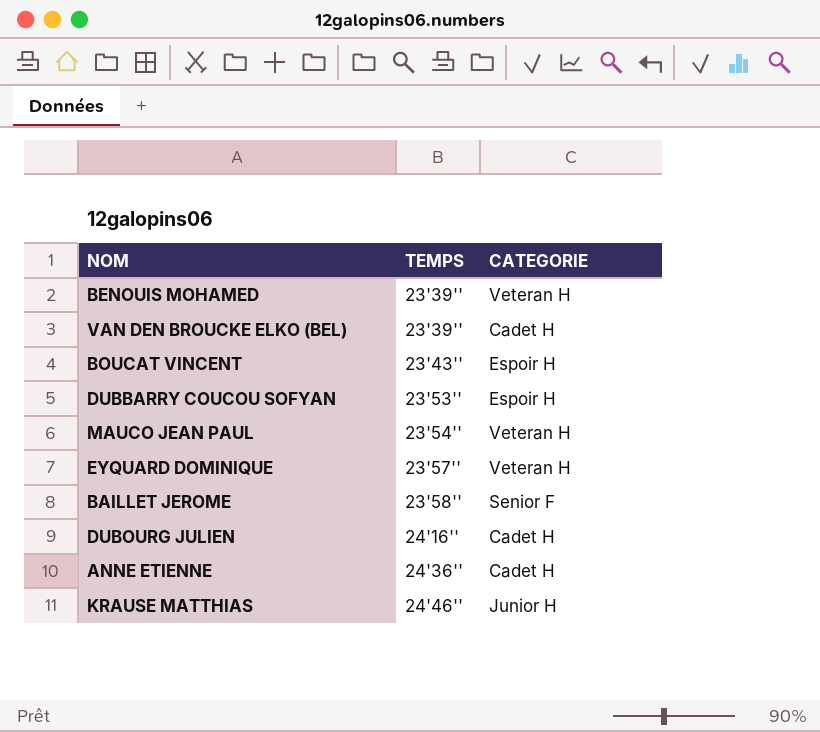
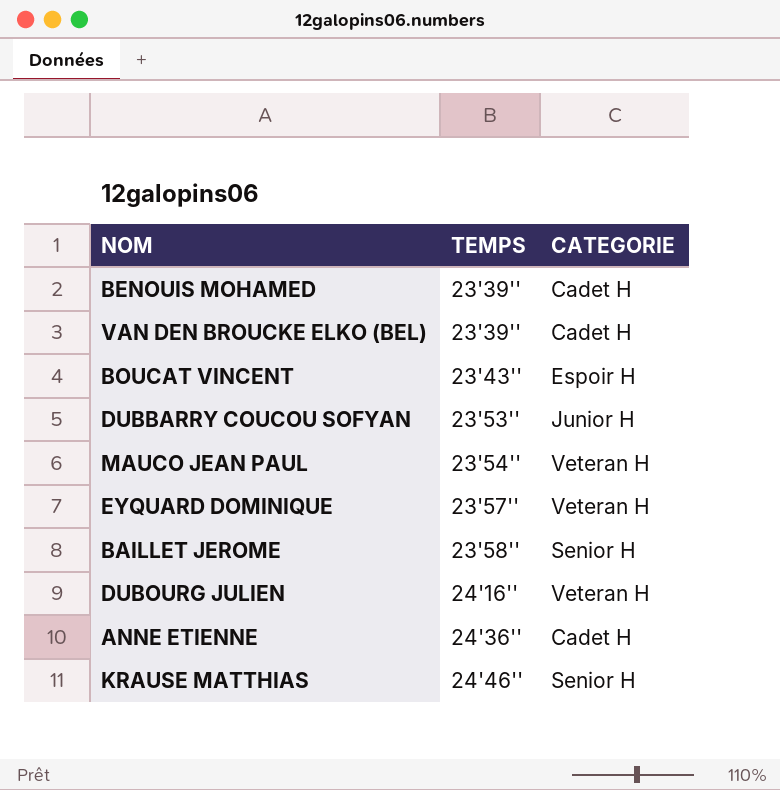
BENOUIS MOHAMED | CATEGORIE: Veteran H -> Cadet H
DUBBARRY COUCOU SOFYAN | CATEGORIE: Espoir H -> Junior H
BAILLET JEROME | CATEGORIE: Senior F -> Senior H
DUBOURG JULIEN | CATEGORIE: Cadet H -> Veteran H
KRAUSE MATTHIAS | CATEGORIE: Junior H -> Senior H

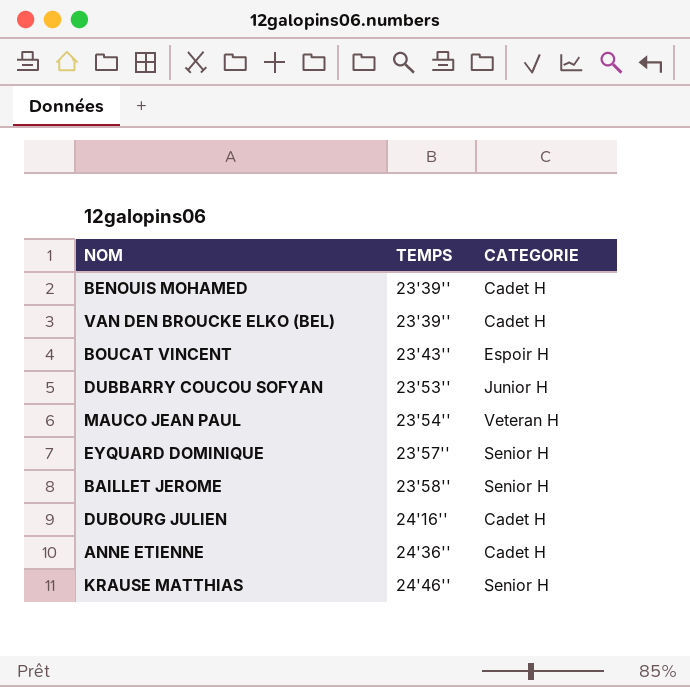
EYQUARD DOMINIQUE | CATEGORIE: Veteran H -> Senior H
DUBOURG JULIEN | CATEGORIE: Veteran H -> Cadet H

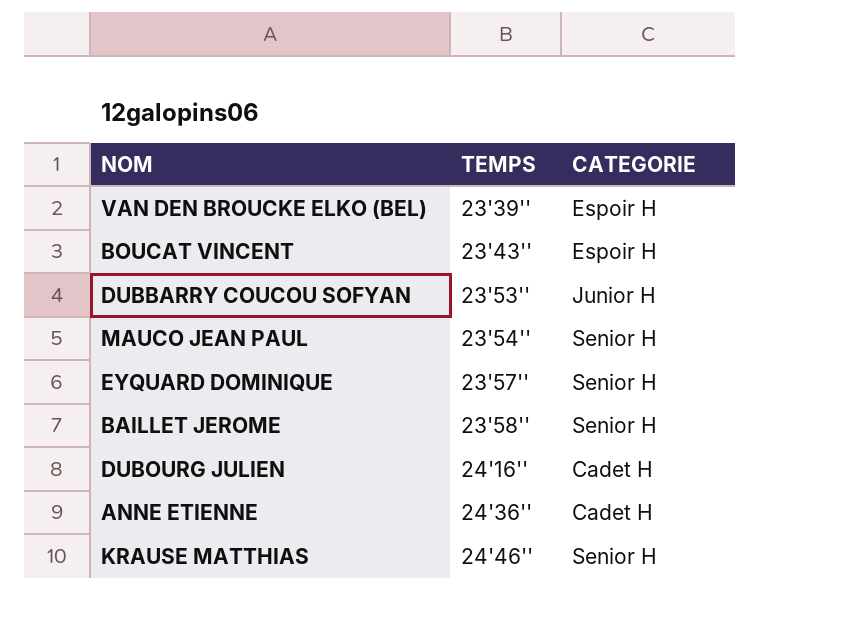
row BENOUIS MOHAMED: 23'39'' | Cadet H -> none
VAN DEN BROUCKE ELKO (BEL) | CATEGORIE: Cadet H -> Espoir H
MAUCO JEAN PAUL | CATEGORIE: Veteran H -> Senior H

